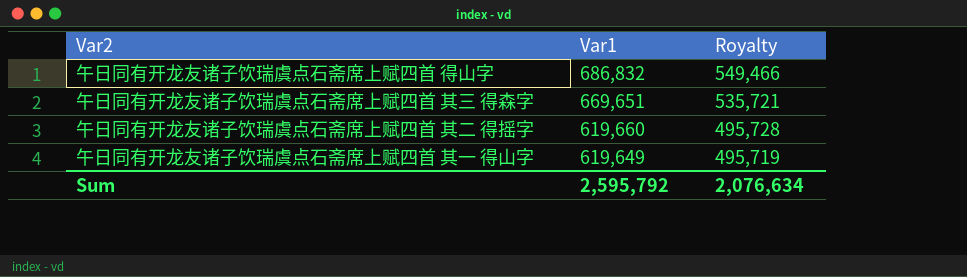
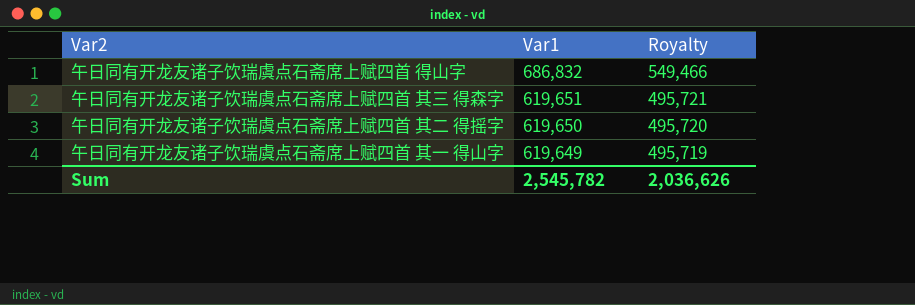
午日同有开龙友诸子饮瑞虞点石斋席上赋四首 其三 得森字 | Var1: 669,651 -> 619,651
午日同有开龙友诸子饮瑞虞点石斋席上赋四首 其三 得森字 | Royalty: 535,721 -> 495,721
午日同有开龙友诸子饮瑞虞点石斋席上赋四首 其二 得摇字 | Var1: 619,660 -> 619,650
午日同有开龙友诸子饮瑞虞点石斋席上赋四首 其二 得摇字 | Royalty: 495,728 -> 495,720
Sum | Var1: 2,595,792 -> 2,545,782
Sum | Royalty: 2,076,634 -> 2,036,626

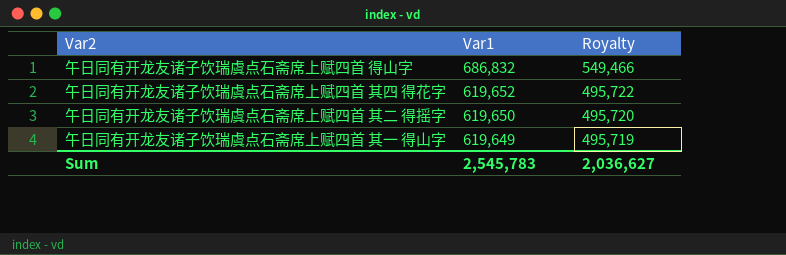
row 午日同有开龙友诸子饮瑞虞点石斋席上赋四首 其三 得森字: 619,651 | 495,721 -> none
row 午日同有开龙友诸子饮瑞虞点石斋席上赋四首 其四 得花字: none -> 619,652 | 495,722
Sum | Var1: 2,545,782 -> 2,545,783
Sum | Royalty: 2,036,626 -> 2,036,627

